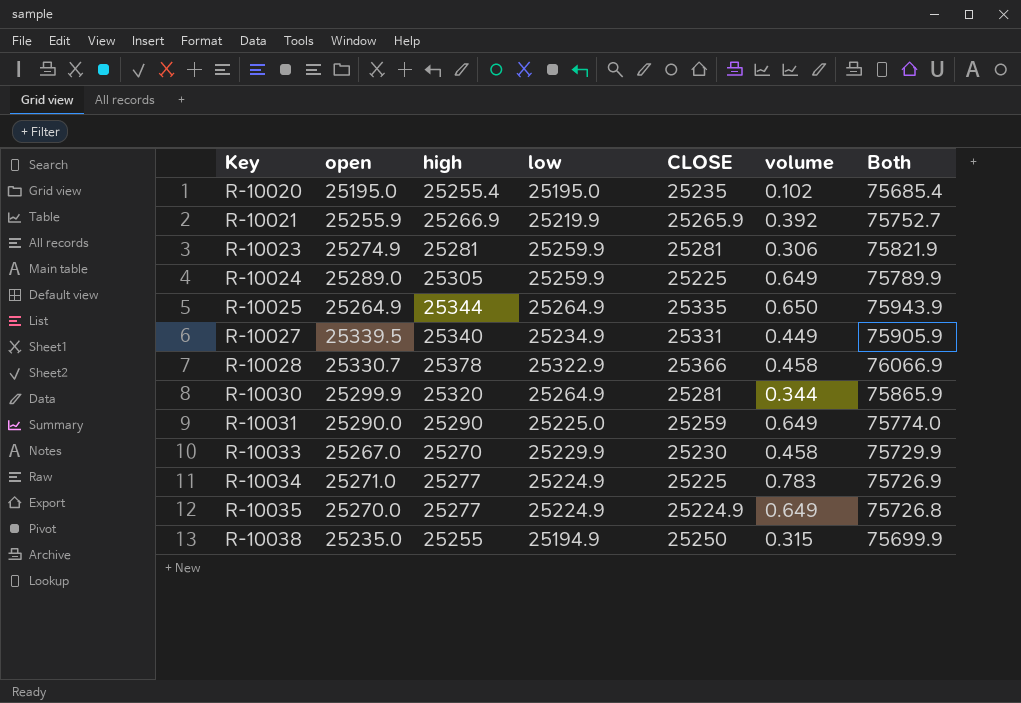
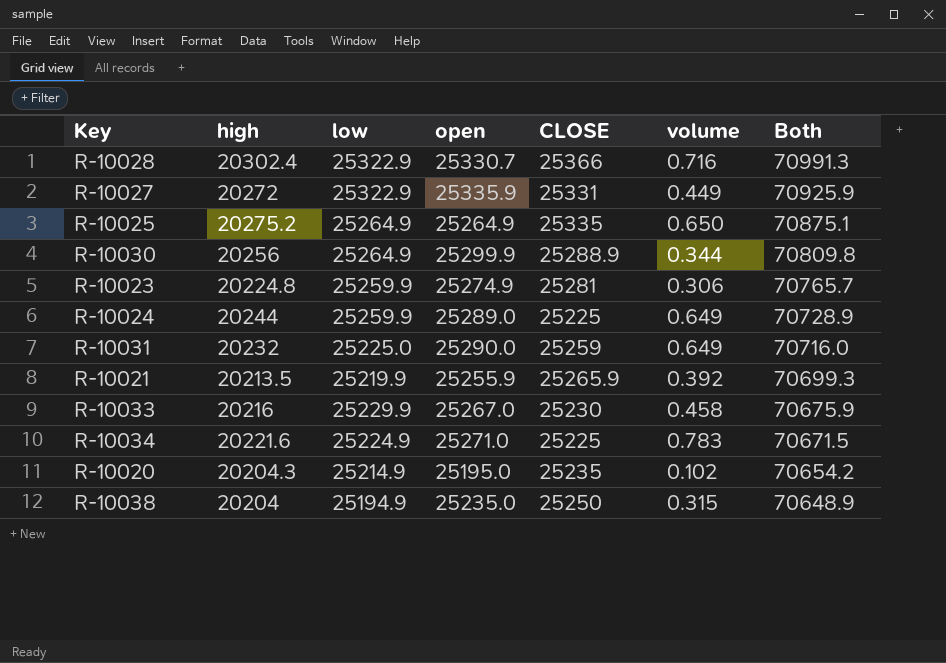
row order: Key ascending -> Both descending
column open | position: 2 -> 4
row R-10035: 25270.0 | 25277 | 25224.9 | 25224.9 | 0.649 | 75726.8 -> none
R-10028 | high: 25378 -> 20302.4
R-10028 | volume: 0.458 -> 0.716
R-10028 | Both: 76066.9 -> 70991.3
R-10027 | high: 25340 -> 20272
R-10027 | low: 25234.9 -> 25322.9
R-10027 | open: 25339.5 -> 25335.9
R-10027 | Both: 75905.9 -> 70925.9
R-10025 | high: 25344 -> 20275.2
R-10025 | Both: 75943.9 -> 70875.1
R-10030 | high: 25320 -> 20256
R-10030 | CLOSE: 25281 -> 25288.9
R-10030 | Both: 75865.9 -> 70809.8
R-10023 | high: 25281 -> 20224.8
R-10023 | Both: 75821.9 -> 70765.7
R-10024 | high: 25305 -> 20244
R-10024 | Both: 75789.9 -> 70728.9
R-10031 | high: 25290 -> 20232
R-10031 | Both: 75774.0 -> 70716.0
R-10021 | high: 25266.9 -> 20213.5
R-10021 | Both: 75752.7 -> 70699.3
R-10033 | high: 25270 -> 20216
R-10033 | Both: 75729.9 -> 70675.9
R-10034 | high: 25277 -> 20221.6
R-10034 | Both: 75726.9 -> 70671.5
R-10020 | high: 25255.4 -> 20204.3
R-10020 | low: 25195.0 -> 25214.9
R-10020 | Both: 75685.4 -> 70654.2
R-10038 | high: 25255 -> 20204
R-10038 | Both: 75699.9 -> 70648.9

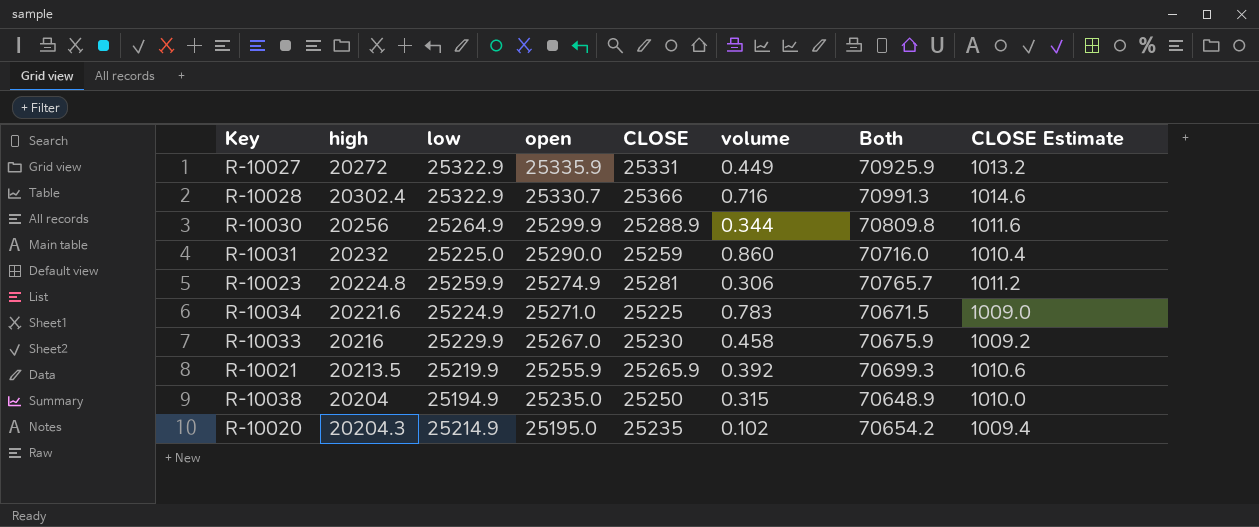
row order: Both descending -> open descending
column CLOSE Estimate | formula: none -> [CLOSE] * 0.04
row R-10025: 20275.2 | 25264.9 | 25264.9 | 25335 | 0.650 | 70875.1 -> none
row R-10024: 20244 | 25259.9 | 25289.0 | 25225 | 0.649 | 70728.9 -> none
R-10031 | volume: 0.649 -> 0.860

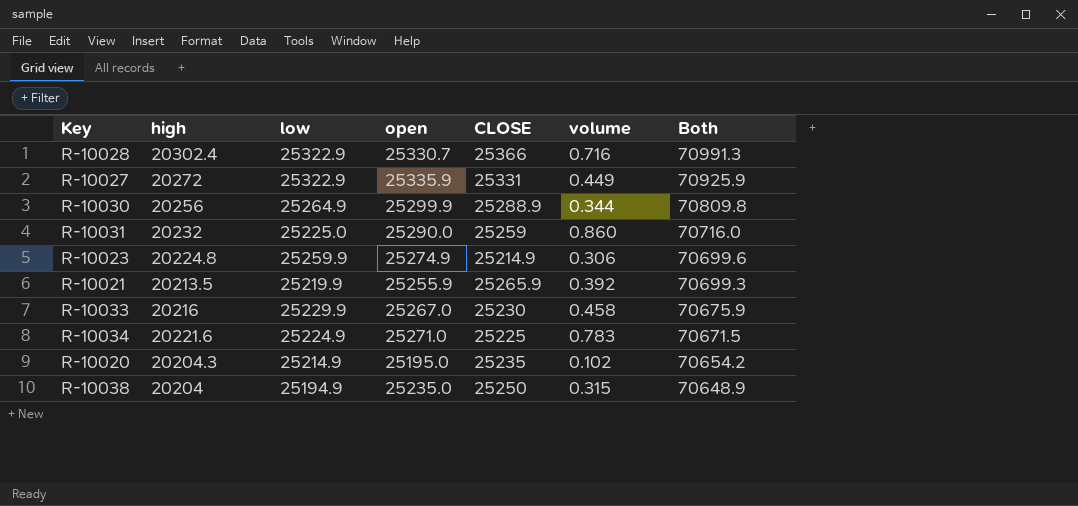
row order: open descending -> Both descending
column CLOSE Estimate | formula: [CLOSE] * 0.04 -> none
R-10023 | CLOSE: 25281 -> 25214.9
R-10023 | Both: 70765.7 -> 70699.6

